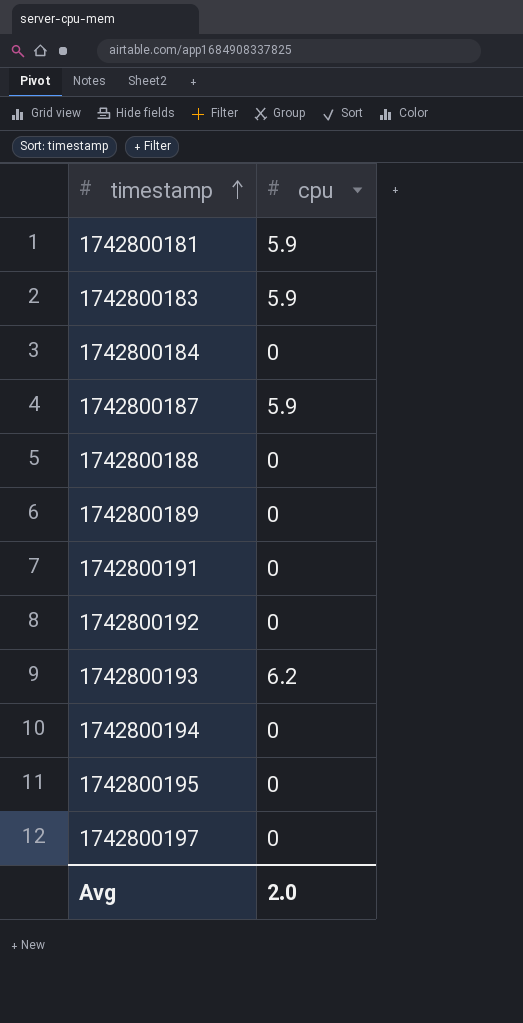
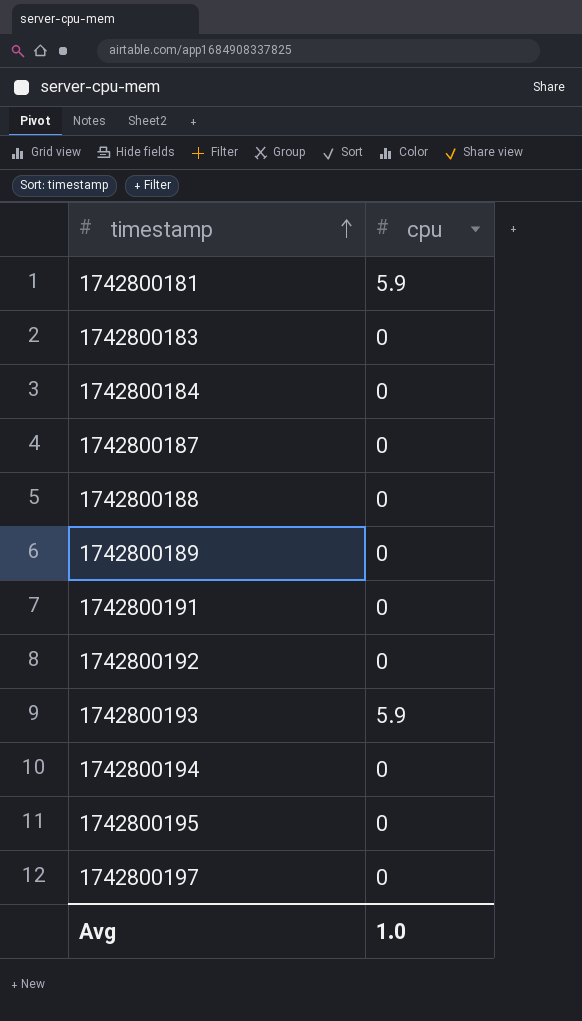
1742800183 | cpu: 5.9 -> 0
1742800187 | cpu: 5.9 -> 0
1742800193 | cpu: 6.2 -> 5.9
Avg | cpu: 2.0 -> 1.0

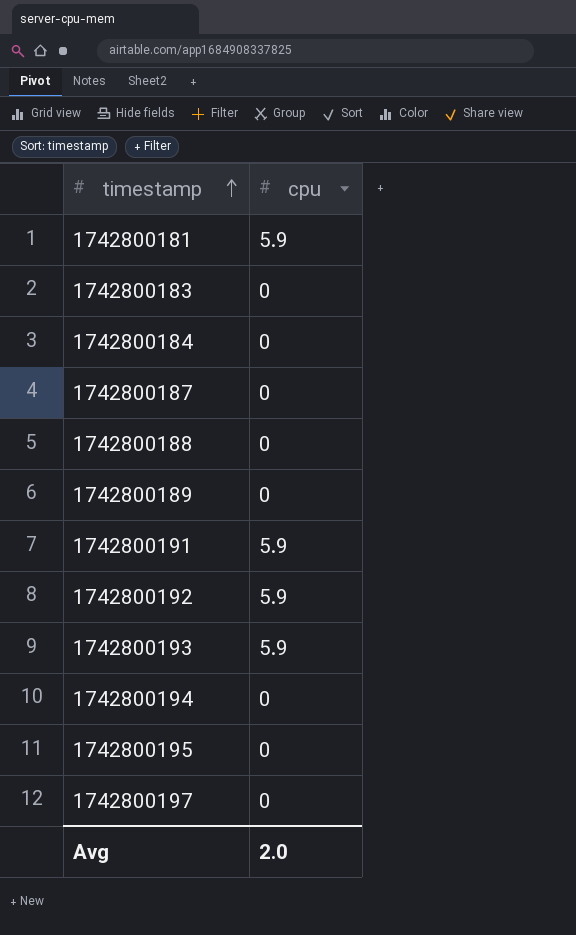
1742800191 | cpu: 0 -> 5.9
1742800192 | cpu: 0 -> 5.9
Avg | cpu: 1.0 -> 2.0

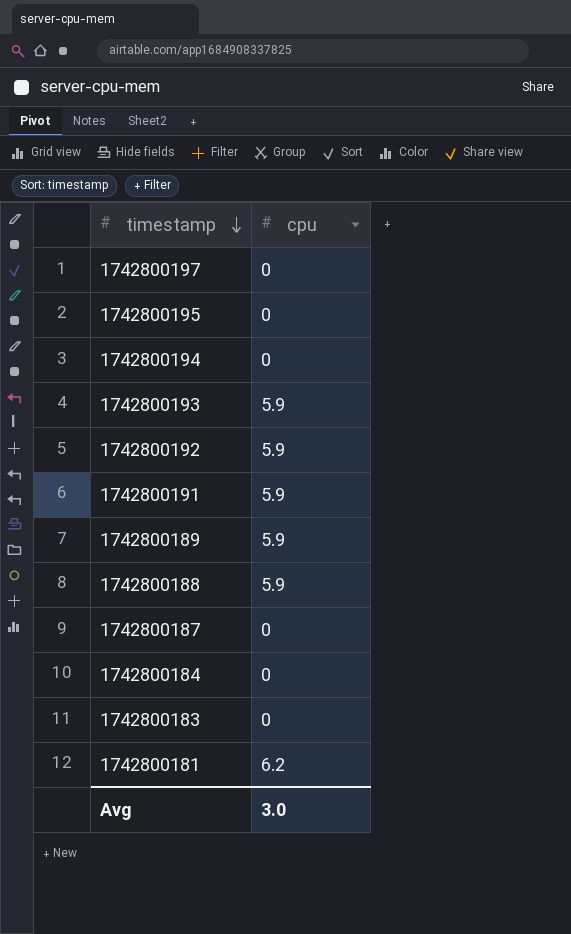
row order: timestamp ascending -> timestamp descending
1742800189 | cpu: 0 -> 5.9
1742800188 | cpu: 0 -> 5.9
1742800181 | cpu: 5.9 -> 6.2
Avg | cpu: 2.0 -> 3.0

